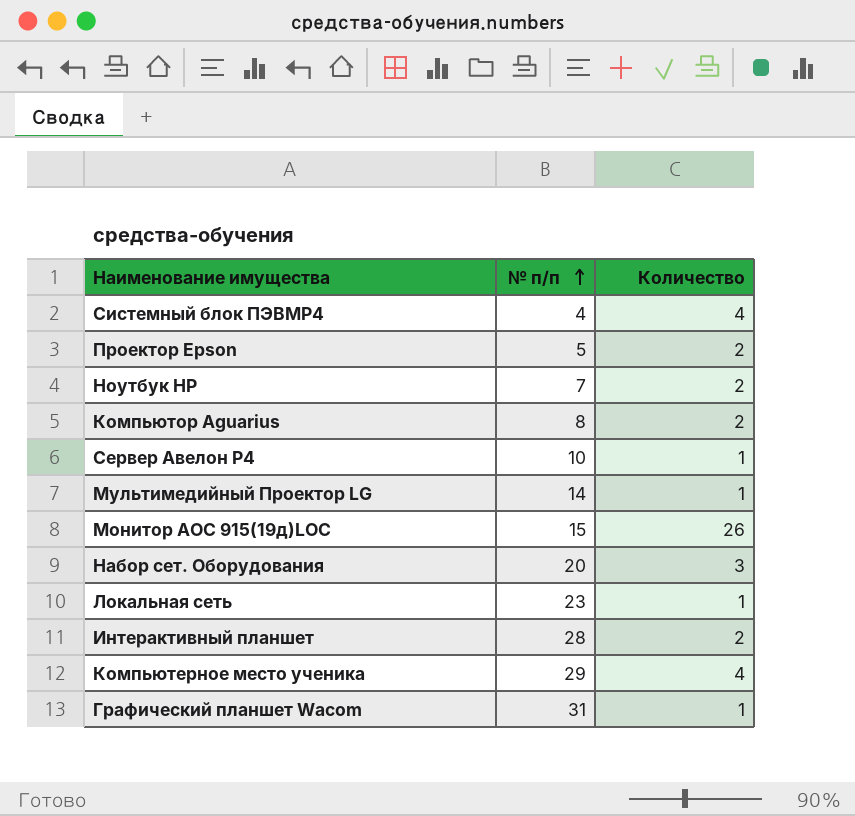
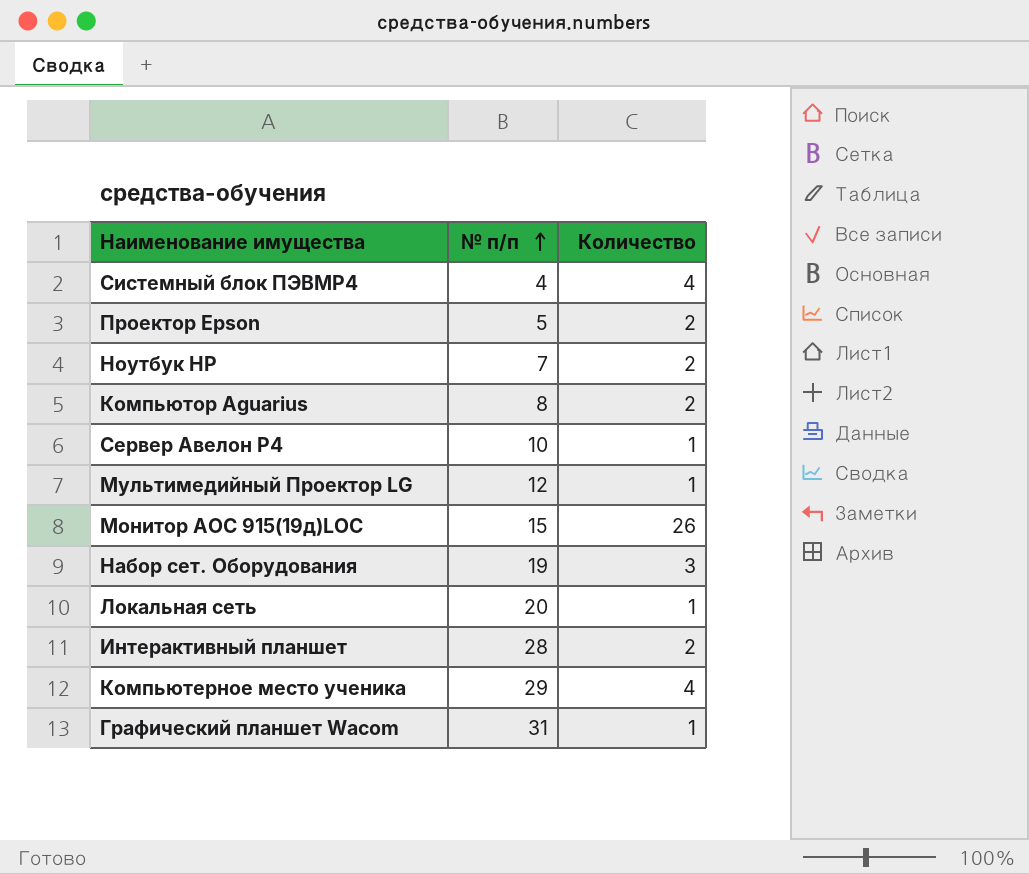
Мультимедийный Проектор LG | № п/п: 14 -> 12
Набор сет. Оборудования | № п/п: 20 -> 19
Локальная сеть | № п/п: 23 -> 20

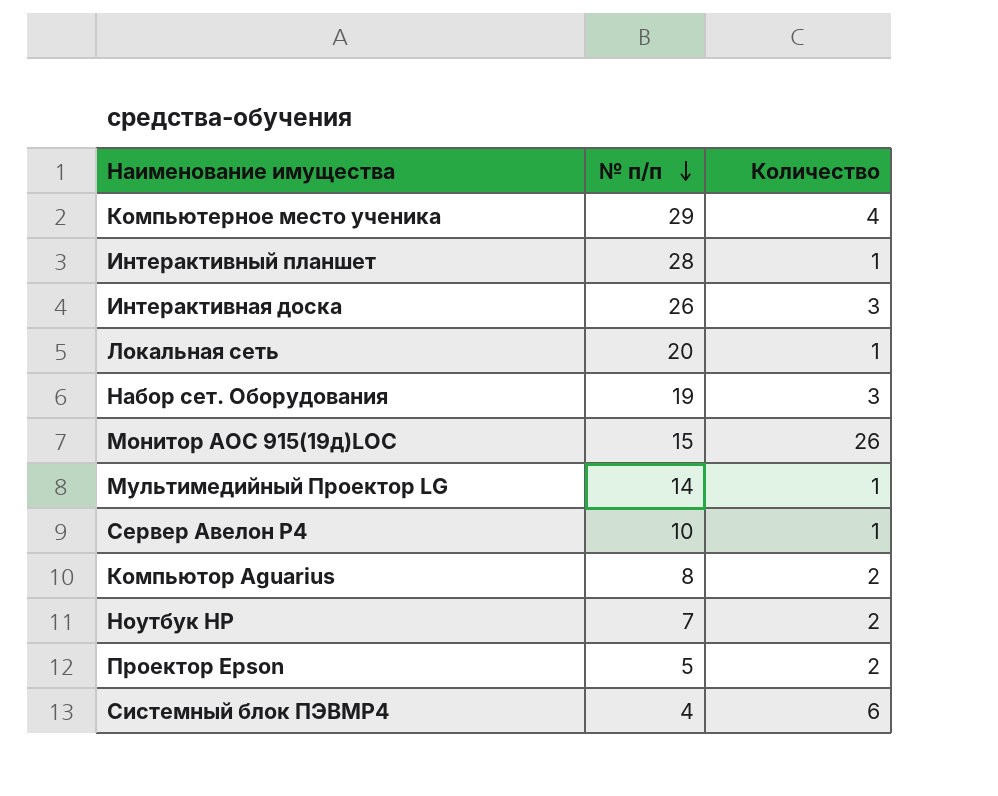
row order: № п/п ascending -> № п/п descending
row Графический планшет Wacom: 31 | 1 -> none
Интерактивный планшет | Количество: 2 -> 1
row Интерактивная доска: none -> 26 | 3
Мультимедийный Проектор LG | № п/п: 12 -> 14
Системный блок ПЭВМР4 | Количество: 4 -> 6

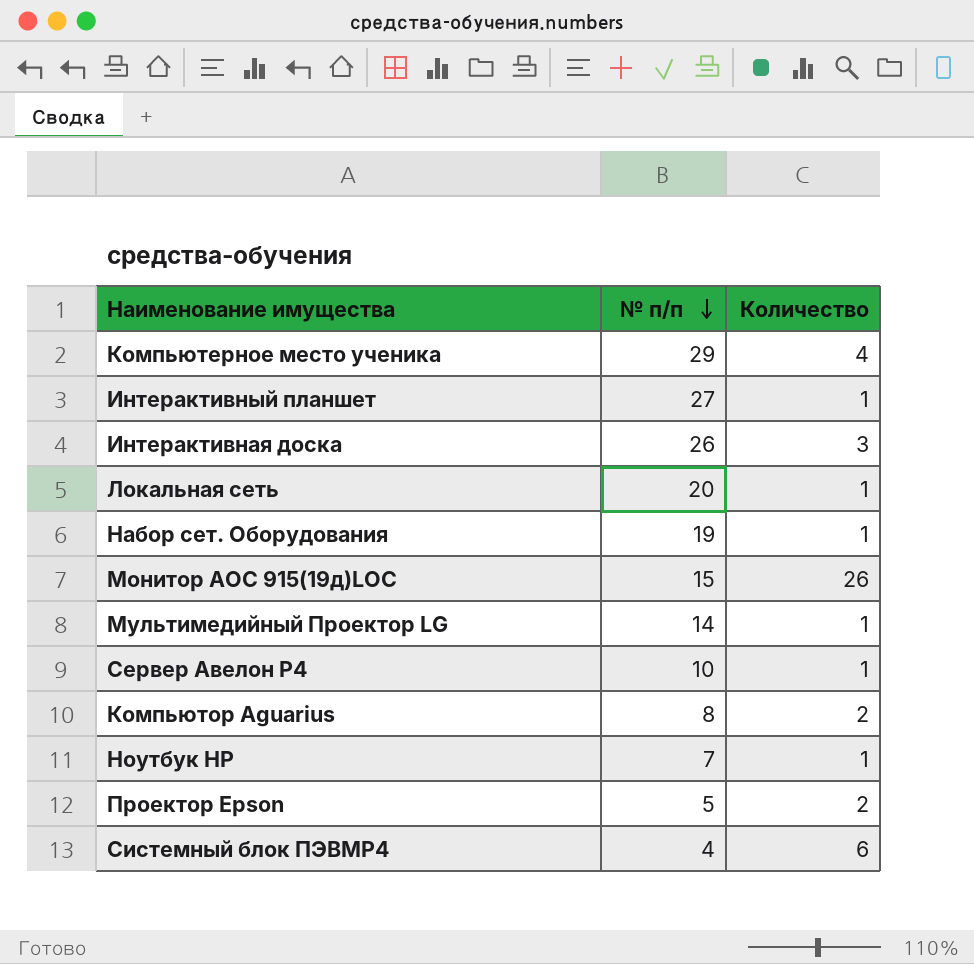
Интерактивный планшет | № п/п: 28 -> 27
Набор сет. Оборудования | Количество: 3 -> 1
Ноутбук HР | Количество: 2 -> 1

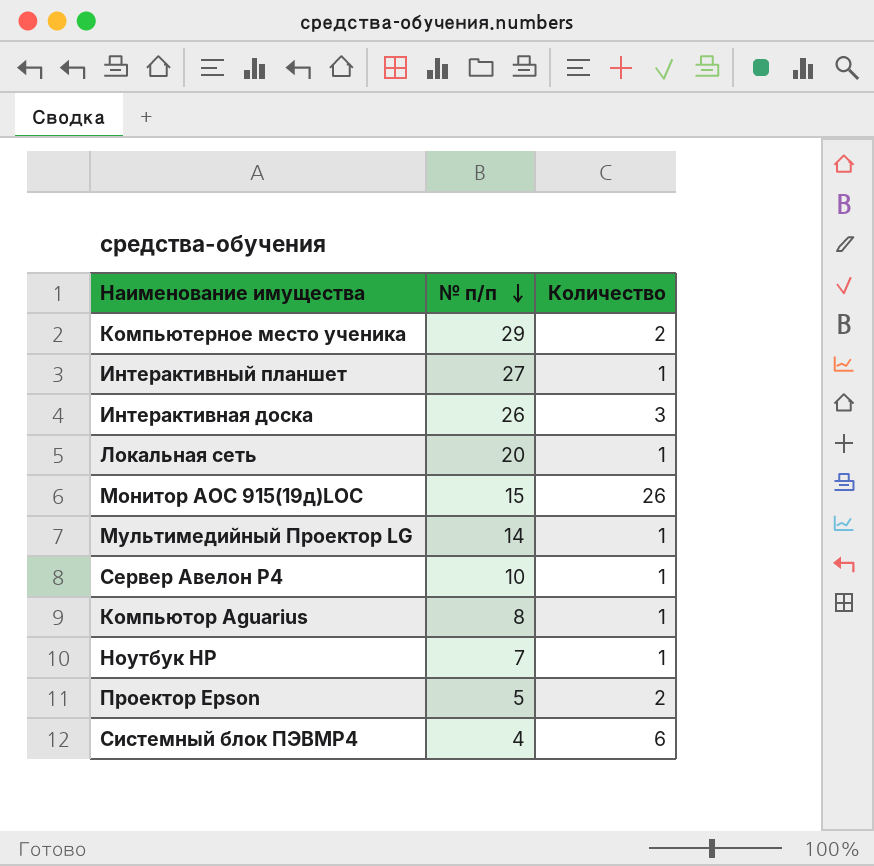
row Набор сет. Оборудования: 19 | 1 -> none
Компьютерное место ученика | Количество: 4 -> 2
Компьютор Aguarius | Количество: 2 -> 1

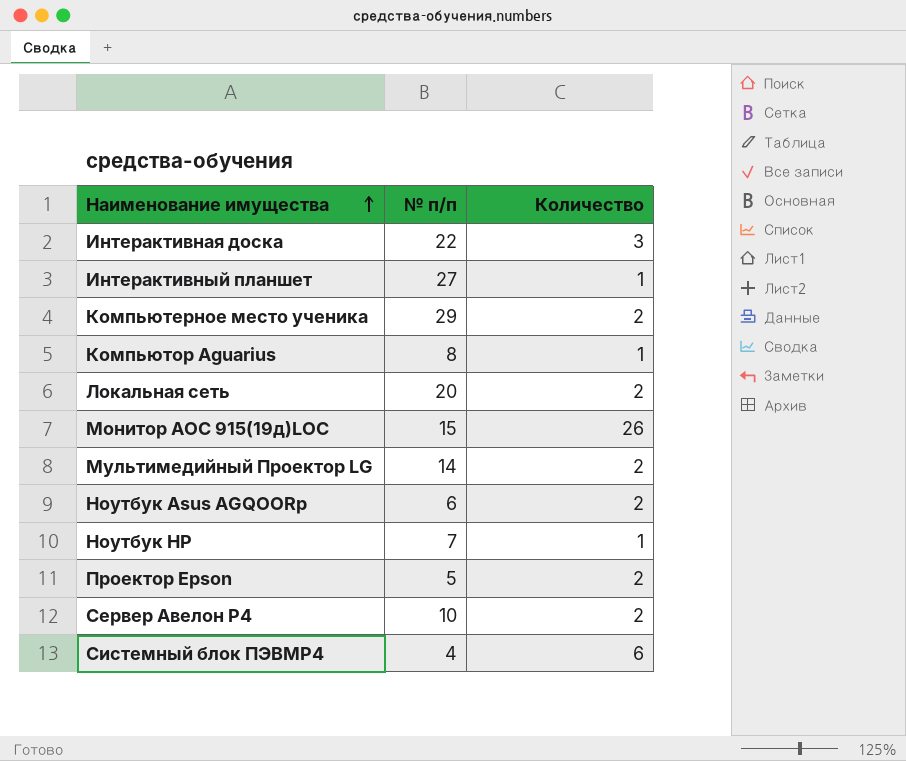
row order: № п/п descending -> Наименование имущества ascending
Интерактивная доска | № п/п: 26 -> 22
Локальная сеть | Количество: 1 -> 2
Мультимедийный Проектор LG | Количество: 1 -> 2
row Ноутбук Asus AGQOORp: none -> 6 | 2
Сервер Авелон Р4 | Количество: 1 -> 2

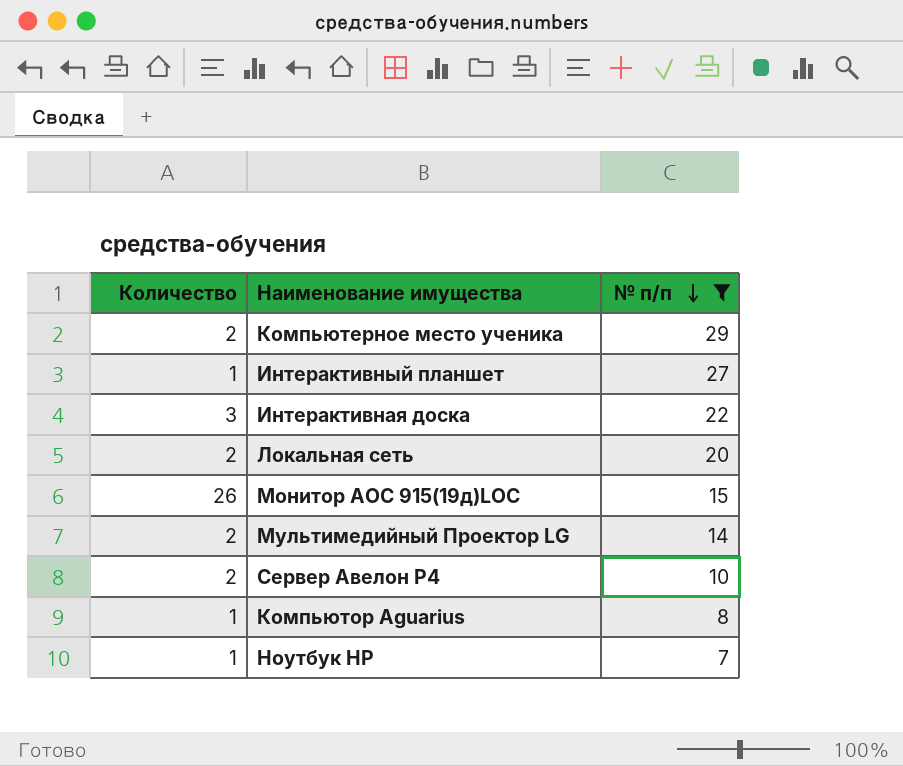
filter: none -> № п/п >= 7
row order: Наименование имущества ascending -> № п/п descending
column Количество | position: 3 -> 1

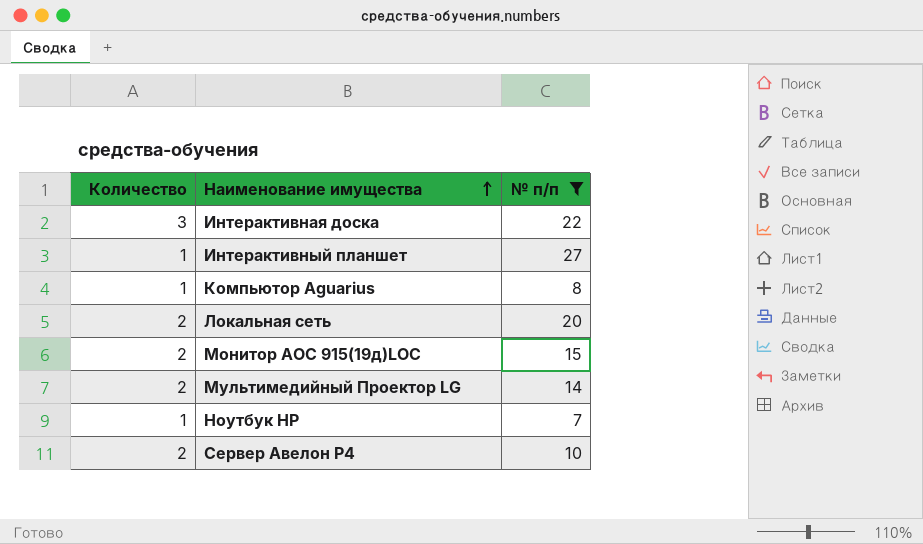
row order: № п/п descending -> Наименование имущества ascending
row Компьютерное место ученика: 2 | 29 -> none
Монитор AOC 915(19д)LOC | Количество: 26 -> 2

